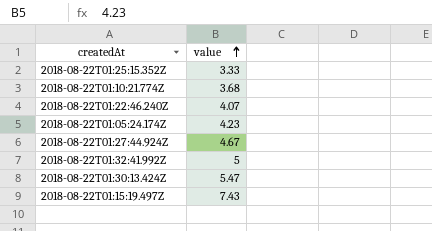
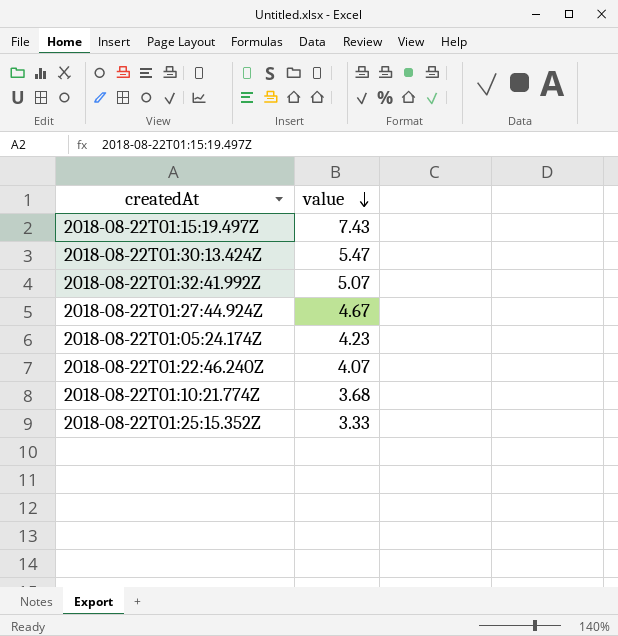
row order: value ascending -> value descending
2018-08-22T01:32:41.992Z | value: 5 -> 5.07

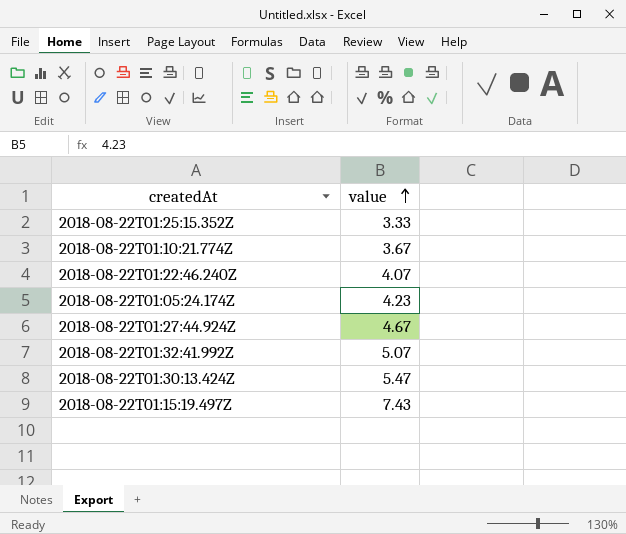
row order: value descending -> value ascending
2018-08-22T01:10:21.774Z | value: 3.68 -> 3.67

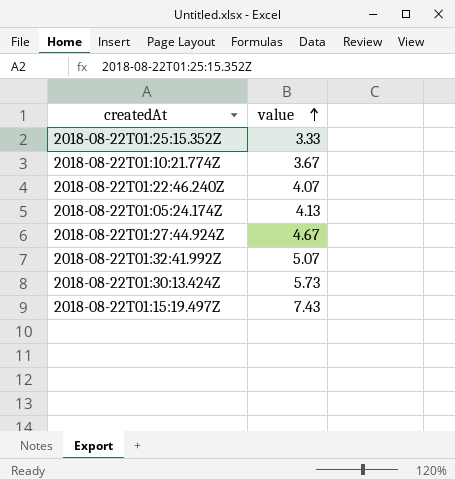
2018-08-22T01:05:24.174Z | value: 4.23 -> 4.13
2018-08-22T01:30:13.424Z | value: 5.47 -> 5.73

